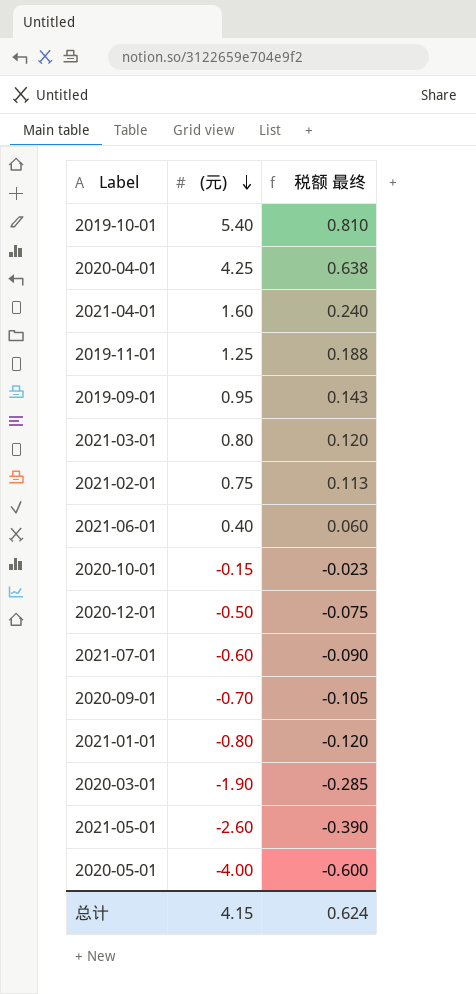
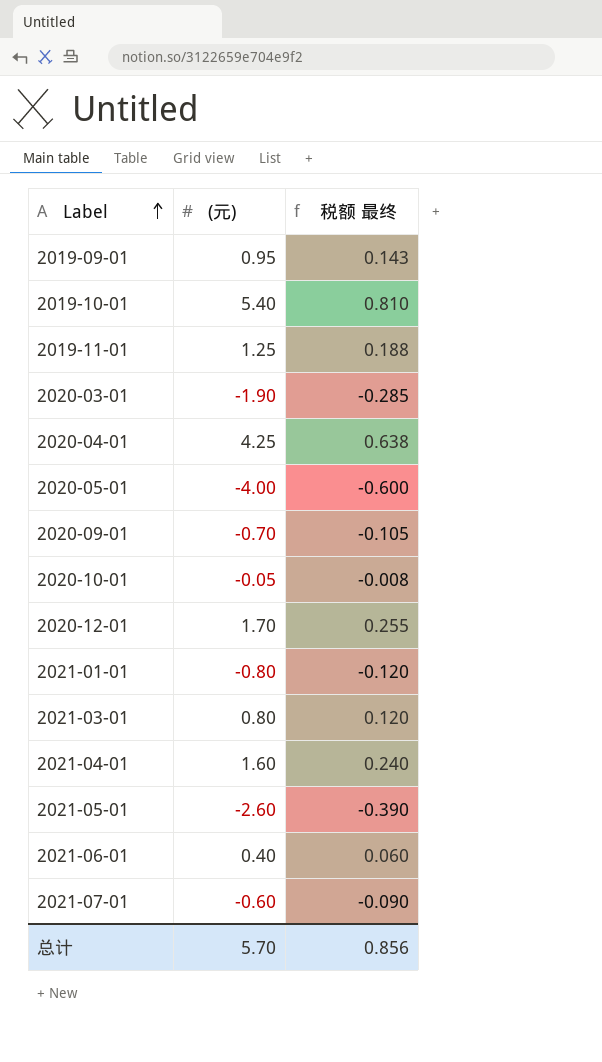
row order: (元) descending -> Label ascending
row 2021-02-01: 0.75 | 0.113 -> none
2020-10-01 | (元): -0.15 -> -0.05
2020-10-01 | 税额 最终: -0.023 -> -0.008
2020-12-01 | (元): -0.50 -> 1.70
2020-12-01 | 税额 最终: -0.075 -> 0.255
总计 | (元): 4.15 -> 5.70
总计 | 税额 最终: 0.624 -> 0.856

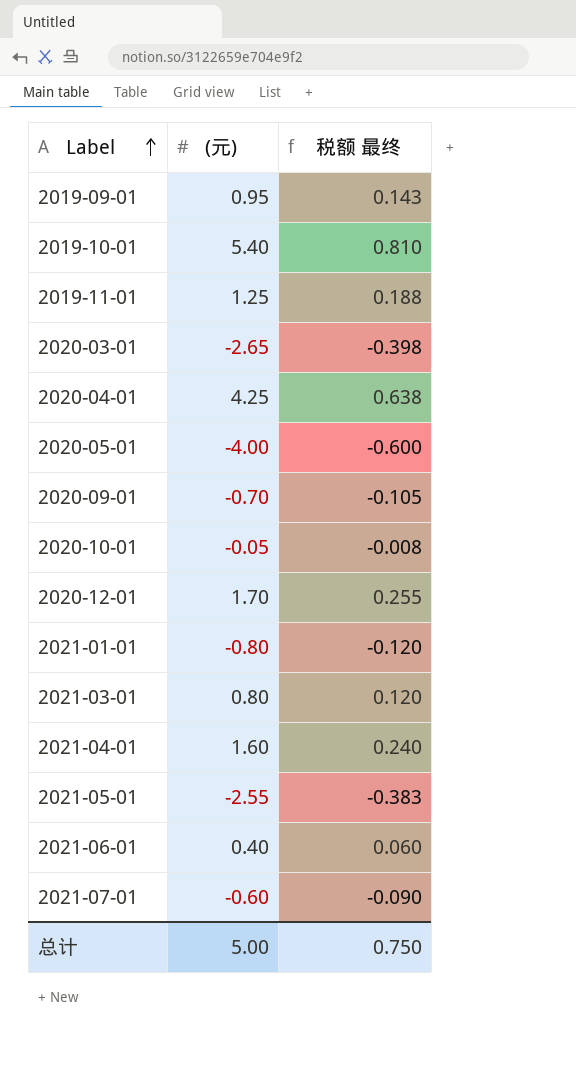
2020-03-01 | (元): -1.90 -> -2.65
2020-03-01 | 税额 最终: -0.285 -> -0.398
2021-05-01 | (元): -2.60 -> -2.55
2021-05-01 | 税额 最终: -0.390 -> -0.383
总计 | (元): 5.70 -> 5.00
总计 | 税额 最终: 0.856 -> 0.750

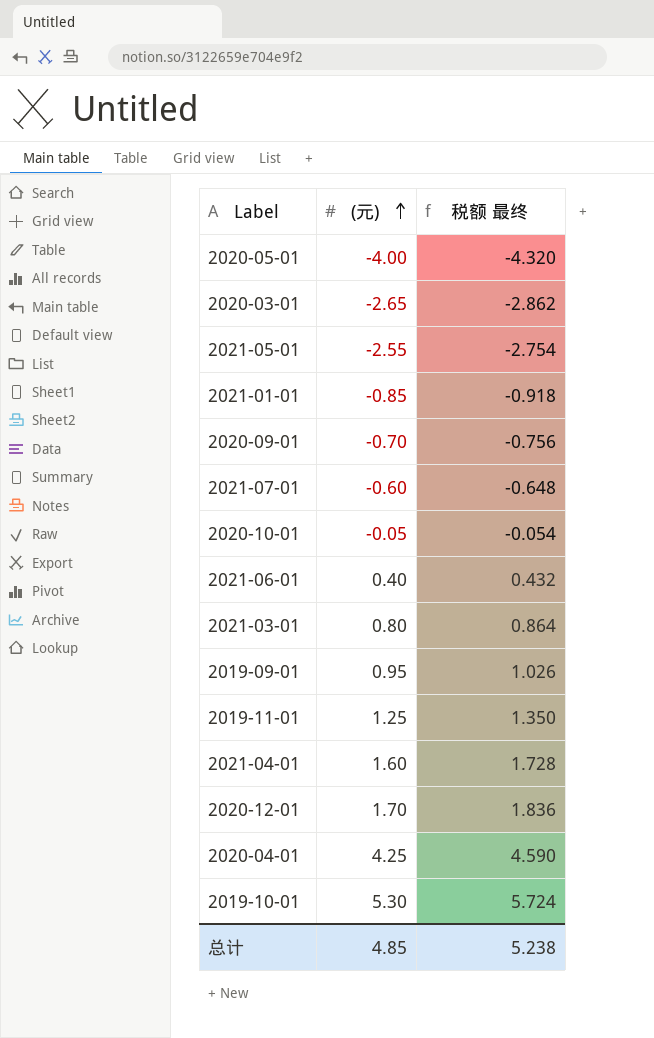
row order: Label ascending -> (元) ascending
column 税额 最终 | formula: [(元)] * 0.15 -> [(元)] * 1.08
2021-01-01 | (元): -0.80 -> -0.85
2019-10-01 | (元): 5.40 -> 5.30
总计 | (元): 5.00 -> 4.85
总计 | 税额 最终: 0.750 -> 5.238

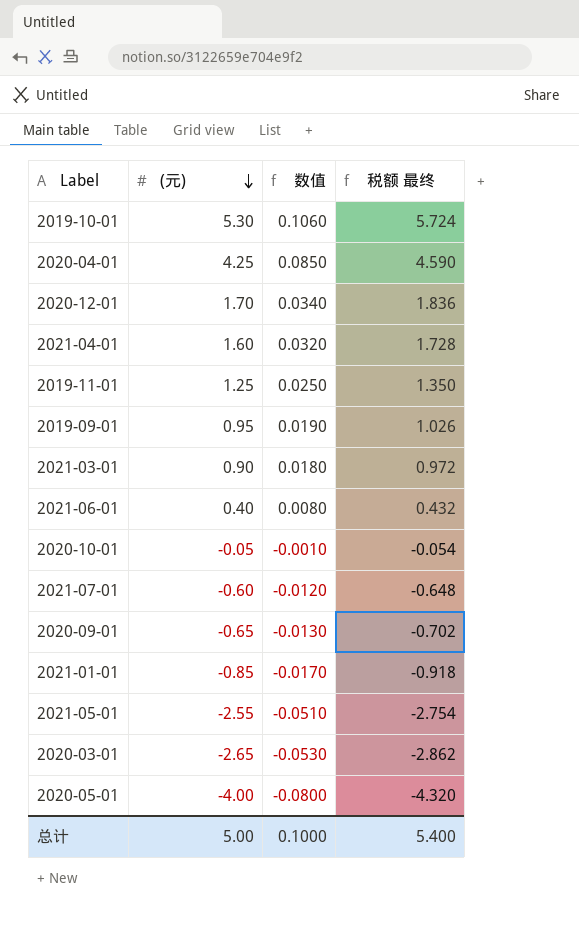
row order: (元) ascending -> (元) descending
column 数值 | formula: none -> [(元)] * 0.02
2021-03-01 | (元): 0.80 -> 0.90
2021-03-01 | 税额 最终: 0.864 -> 0.972
2020-09-01 | (元): -0.70 -> -0.65
2020-09-01 | 税额 最终: -0.756 -> -0.702
总计 | (元): 4.85 -> 5.00
总计 | 税额 最终: 5.238 -> 5.400

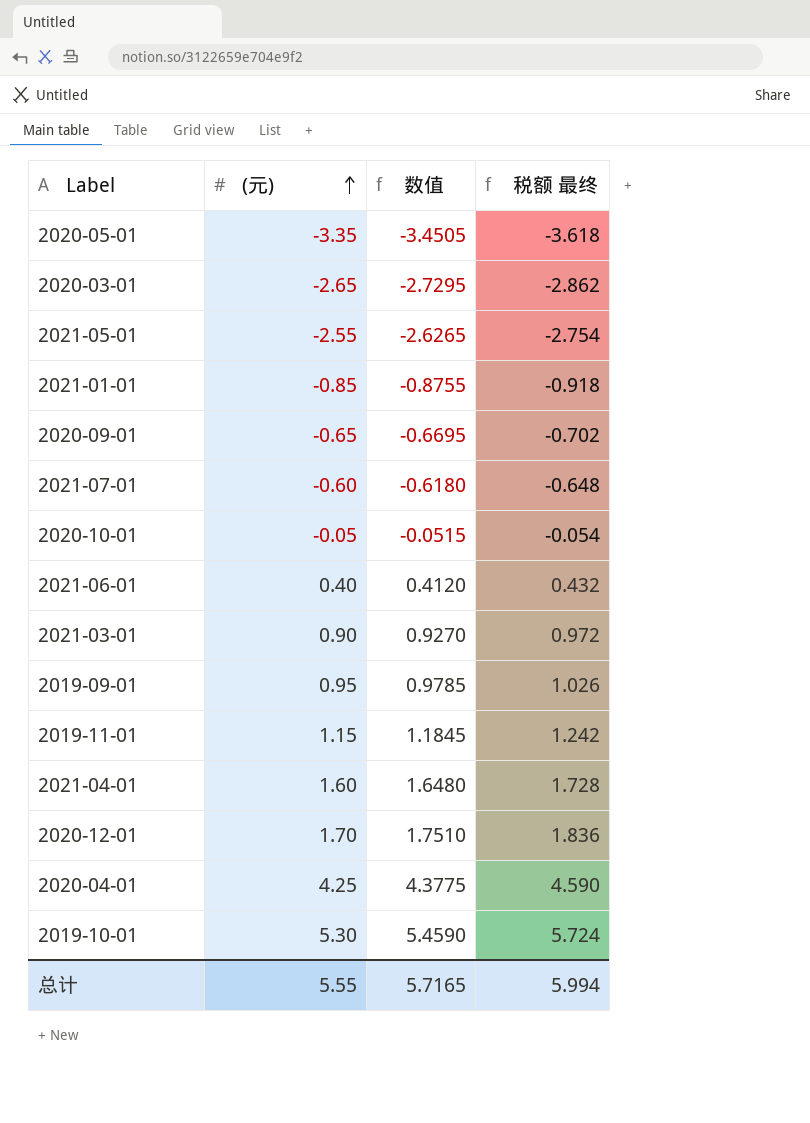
row order: (元) descending -> (元) ascending
column 数值 | formula: [(元)] * 0.02 -> [(元)] * 1.03
2020-05-01 | (元): -4.00 -> -3.35
2020-05-01 | 税额 最终: -4.320 -> -3.618
2019-11-01 | (元): 1.25 -> 1.15
2019-11-01 | 税额 最终: 1.350 -> 1.242
总计 | (元): 5.00 -> 5.55
总计 | 数值: 0.1000 -> 5.7165
总计 | 税额 最终: 5.400 -> 5.994

